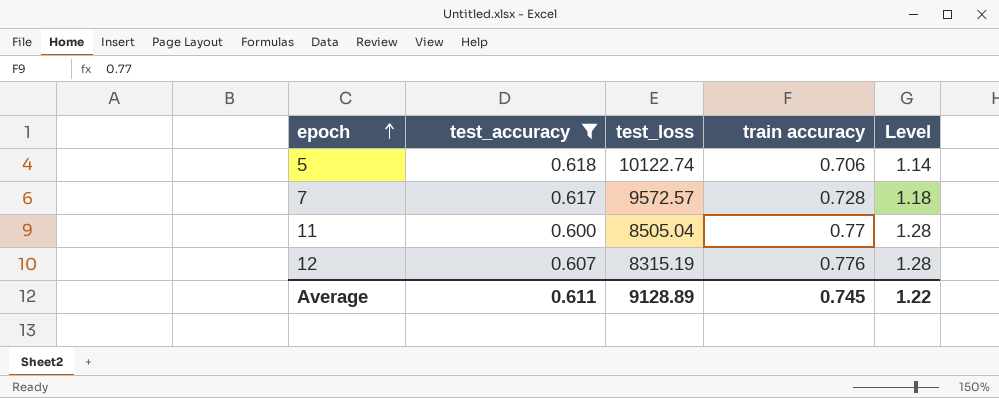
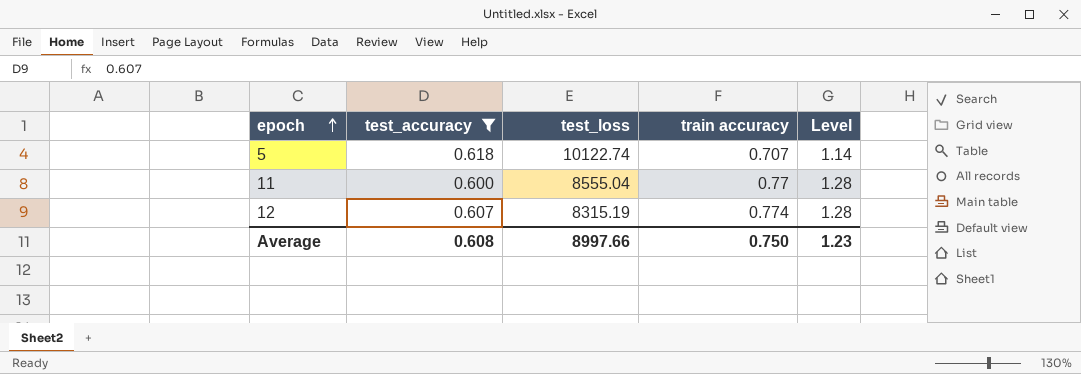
row 7: 0.617 | 9572.57 | 0.728 | 1.18 -> none
5 | train accuracy: 0.706 -> 0.707
11 | test_loss: 8505.04 -> 8555.04
12 | train accuracy: 0.776 -> 0.774
Average | test_accuracy: 0.611 -> 0.608
Average | test_loss: 9128.89 -> 8997.66
Average | train accuracy: 0.745 -> 0.750
Average | Level: 1.22 -> 1.23

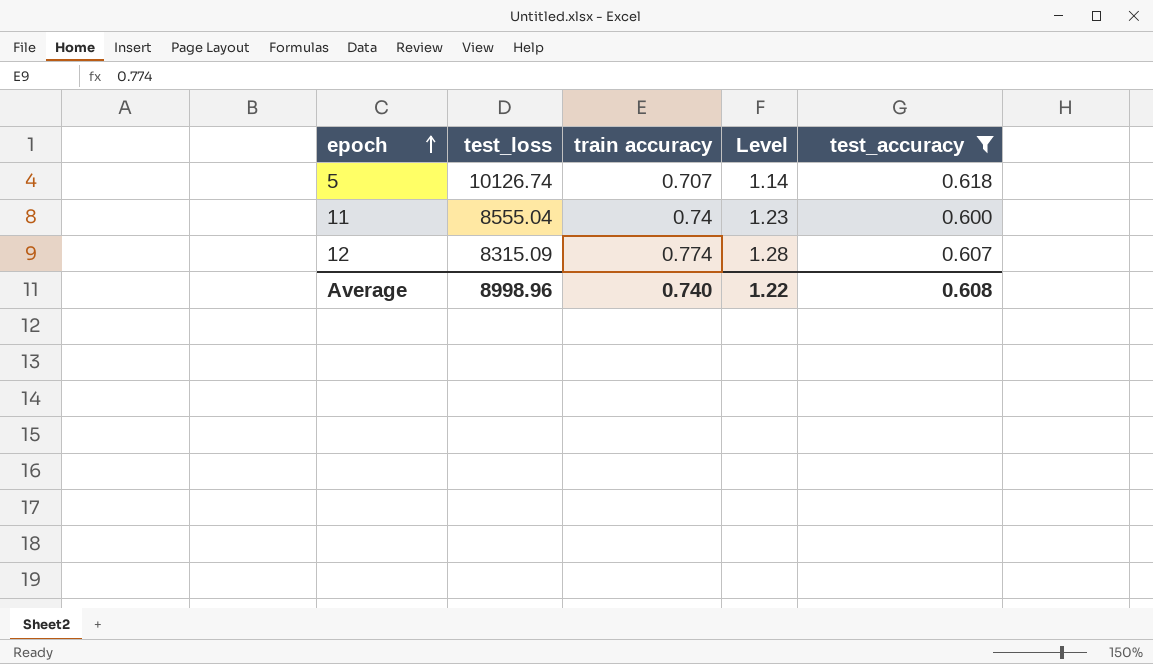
column test_accuracy | position: 2 -> 5
5 | test_loss: 10122.74 -> 10126.74
11 | train accuracy: 0.77 -> 0.74
11 | Level: 1.28 -> 1.23
12 | test_loss: 8315.19 -> 8315.09
Average | test_loss: 8997.66 -> 8998.96
Average | train accuracy: 0.750 -> 0.740
Average | Level: 1.23 -> 1.22

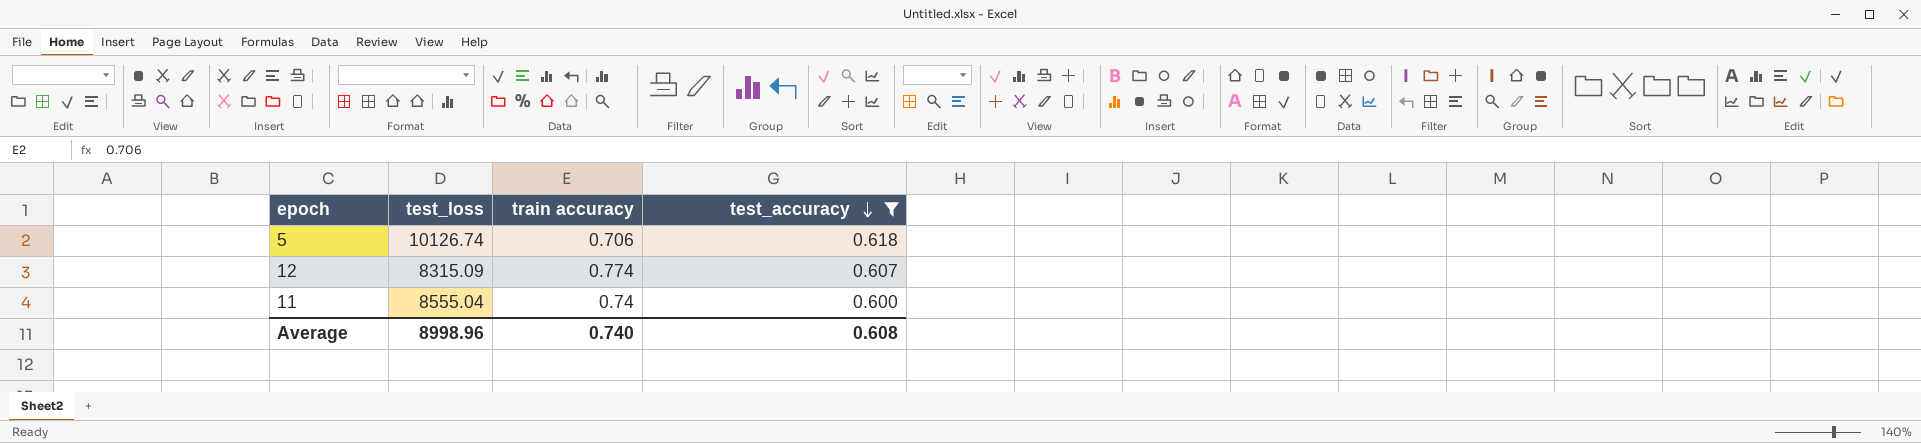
row order: epoch ascending -> test_accuracy descending
column Level | formula: [train accuracy] / [test_accuracy] -> none
5 | train accuracy: 0.707 -> 0.706

